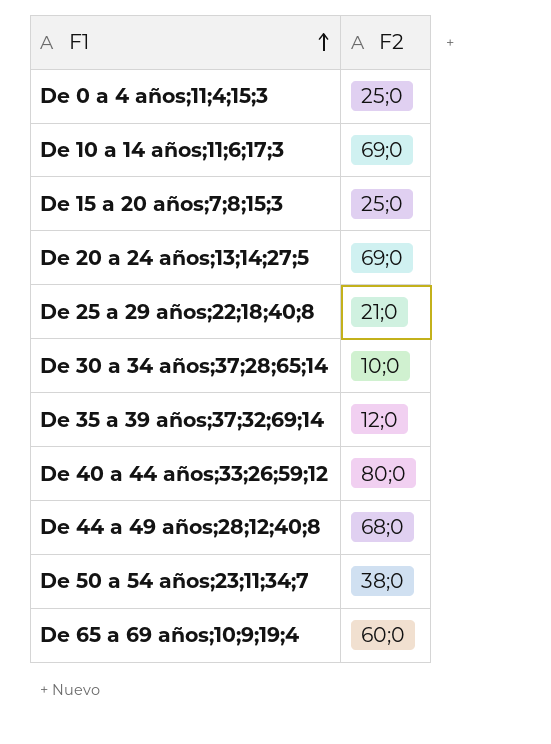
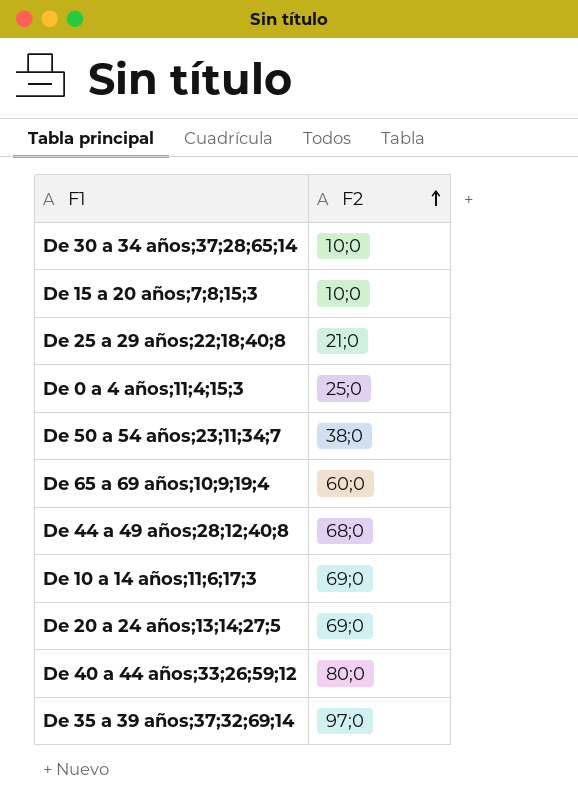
row order: F1 ascending -> F2 ascending
De 15 a 20 años;7;8;15;3 | F2: 25;0 -> 10;0
De 35 a 39 años;37;32;69;14 | F2: 12;0 -> 97;0

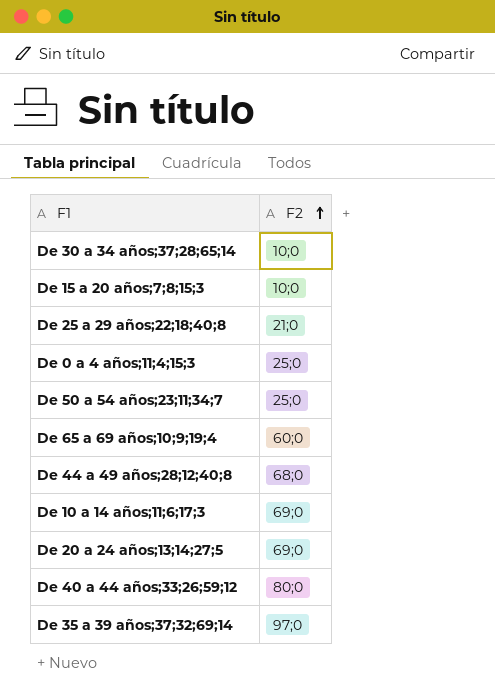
De 50 a 54 años;23;11;34;7 | F2: 38;0 -> 25;0

